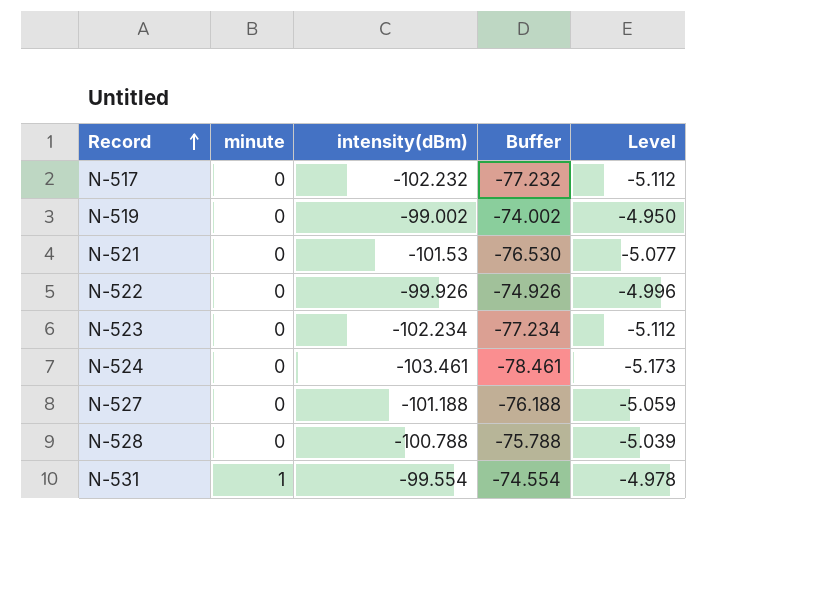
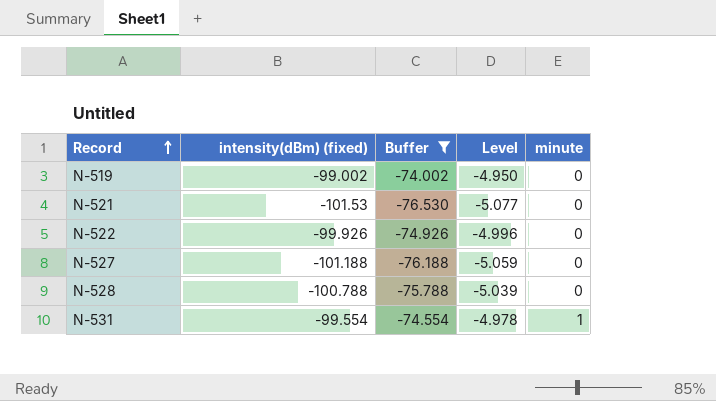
filter: none -> Buffer >= -76.530
column name: intensity(dBm) -> intensity(dBm) (fixed)
column minute | position: 2 -> 5

